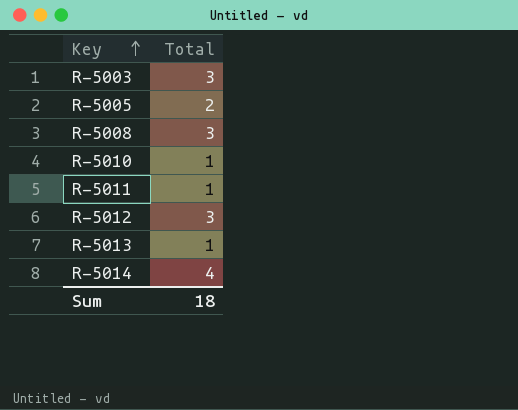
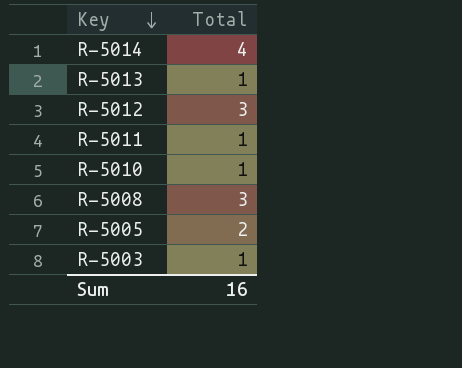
row order: Key ascending -> Key descending
R-5003 | Total: 3 -> 1
Sum | Total: 18 -> 16

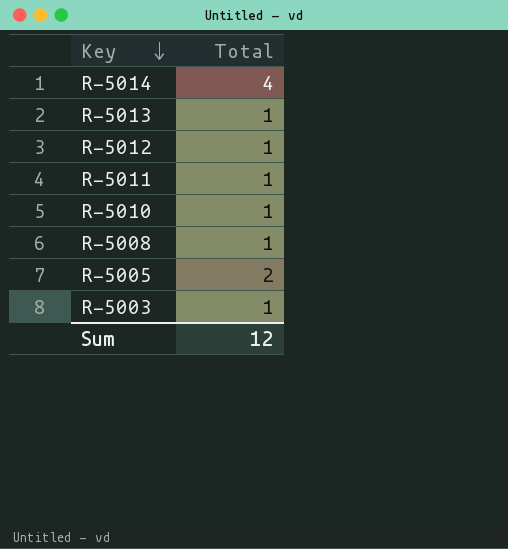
R-5012 | Total: 3 -> 1
R-5008 | Total: 3 -> 1
Sum | Total: 16 -> 12

